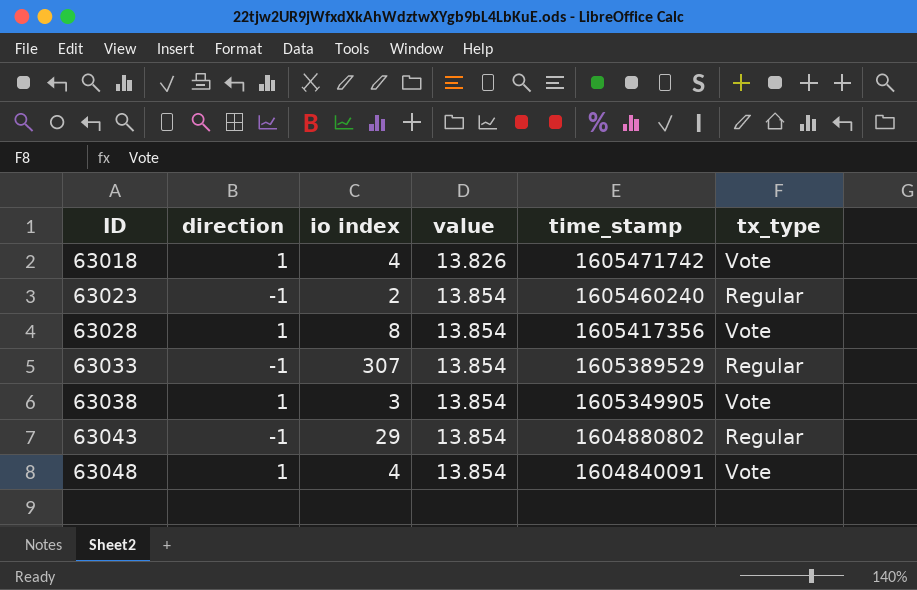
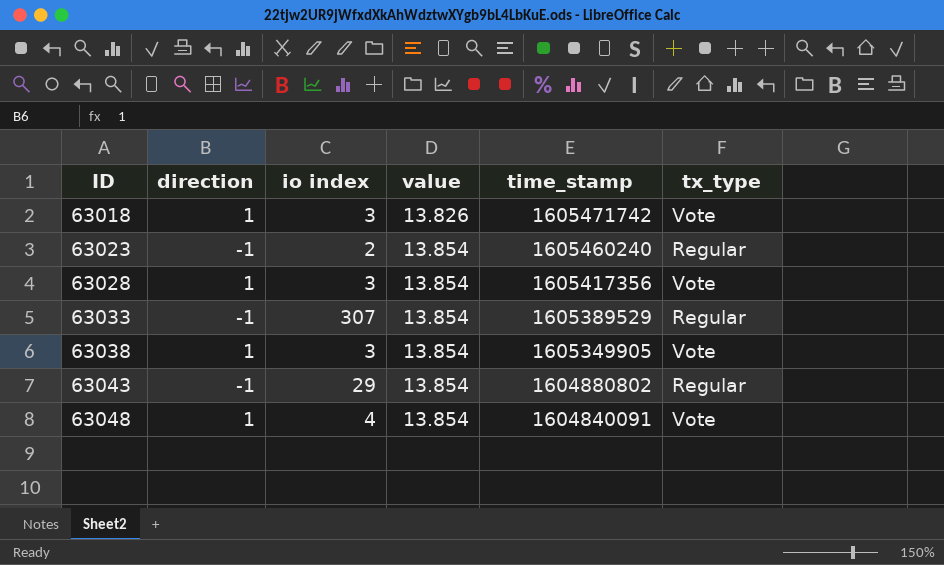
63018 | io index: 4 -> 3
63028 | io index: 8 -> 3

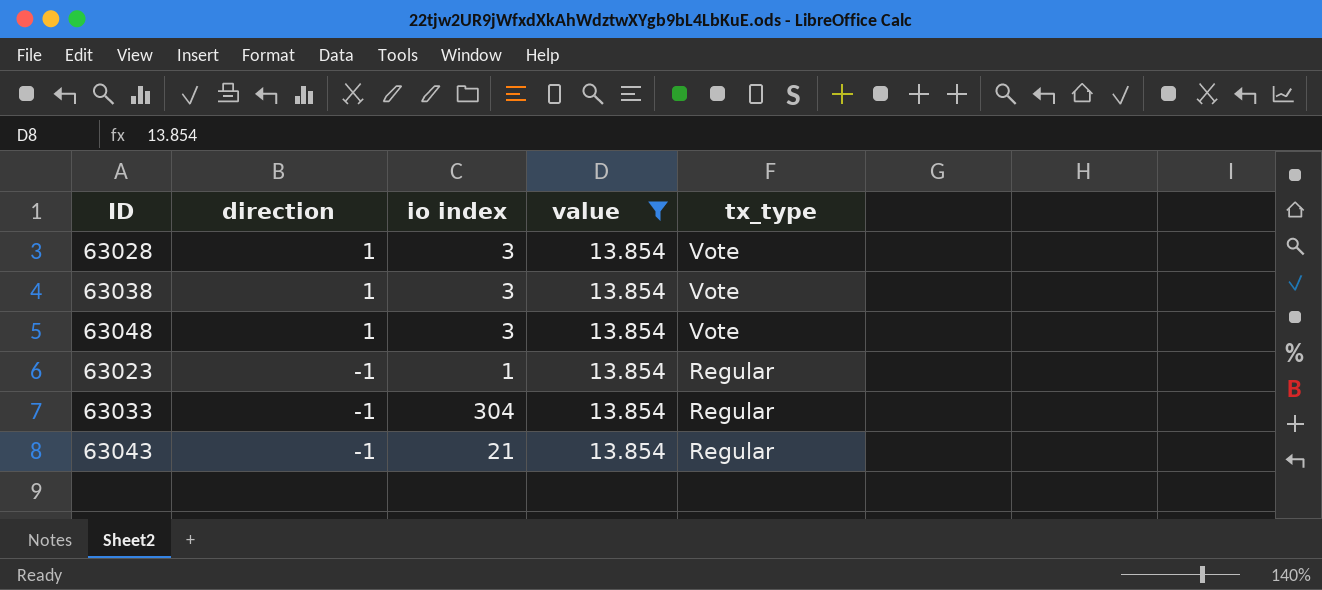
filter: none -> value = 13.854
row order: ID ascending -> direction descending
column time_stamp | position: 5 -> none
63048 | io index: 4 -> 3
63023 | io index: 2 -> 1
63033 | io index: 307 -> 304
63043 | io index: 29 -> 21

